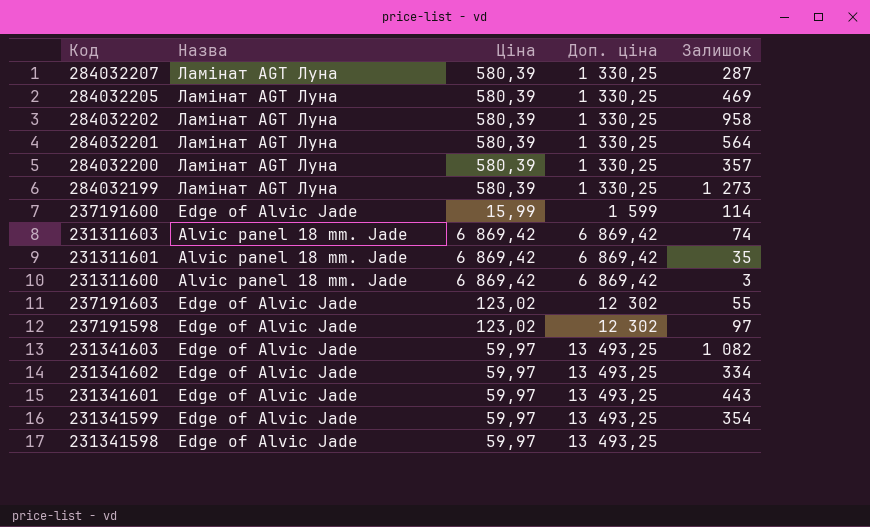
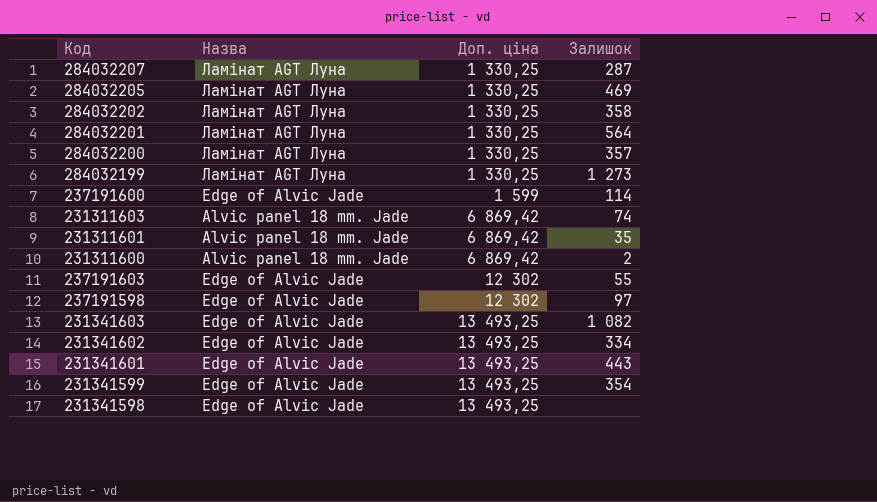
column Ціна | position: 3 -> none
284032202 | Залишок: 958 -> 358
231311600 | Залишок: 3 -> 2

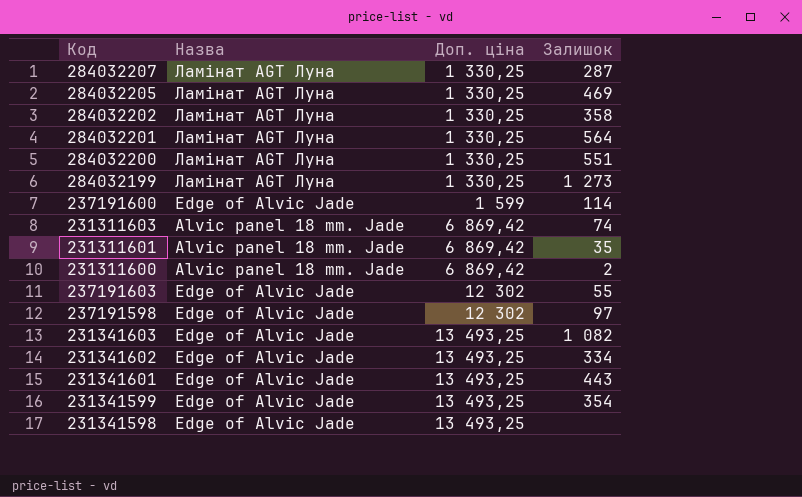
284032200 | Залишок: 357 -> 551

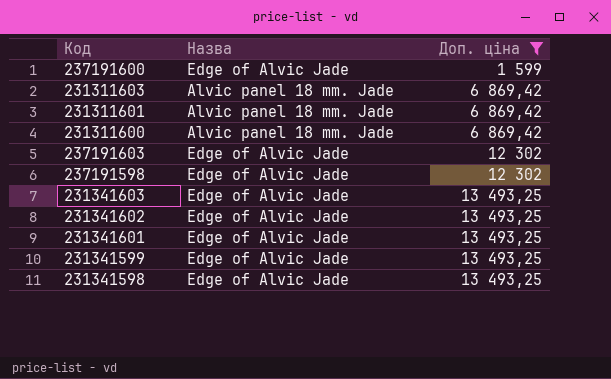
filter: none -> Доп. ціна != 1 330,25
column Залишок | position: 4 -> none

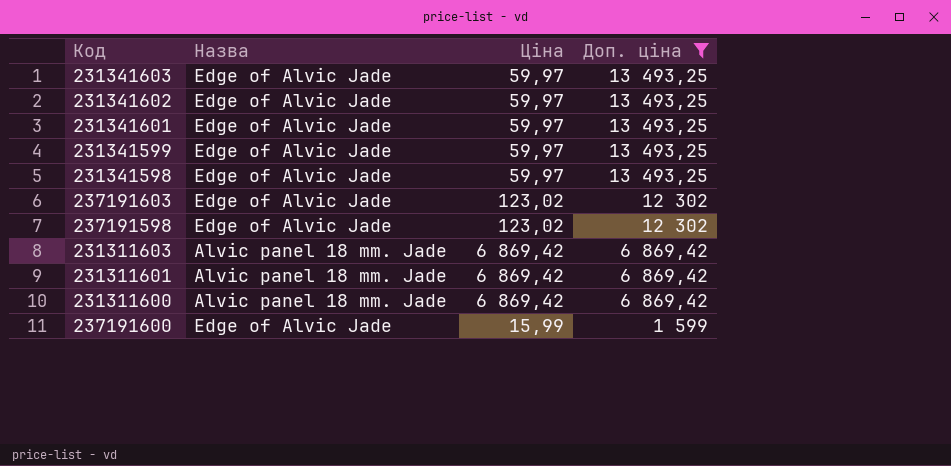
row order: Доп. ціна ascending -> Доп. ціна descending
column Ціна | position: none -> 3

